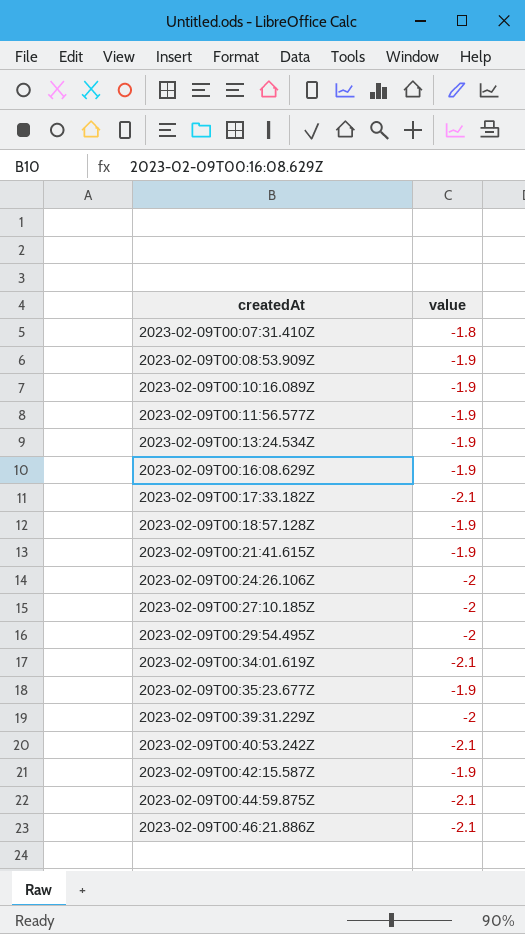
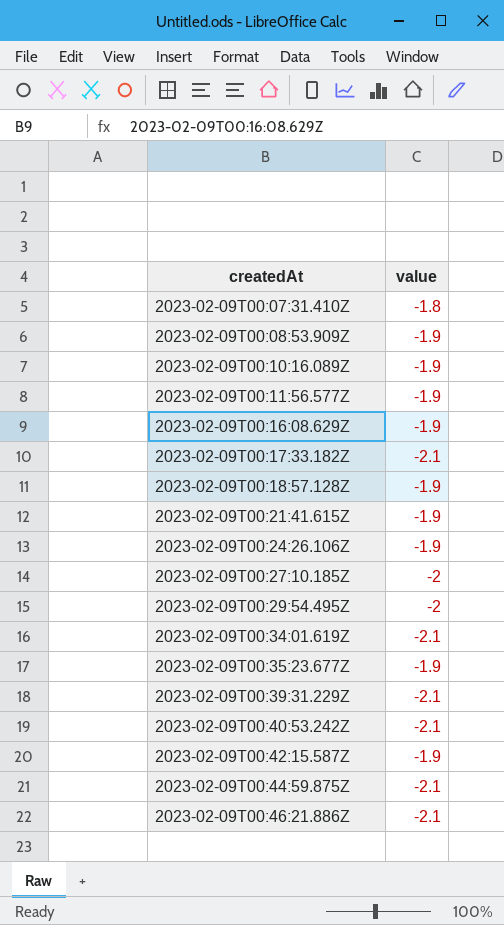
row 2023-02-09T00:13:24.534Z: -1.9 -> none
2023-02-09T00:24:26.106Z | value: -2 -> -1.9
2023-02-09T00:39:31.229Z | value: -2 -> -2.1

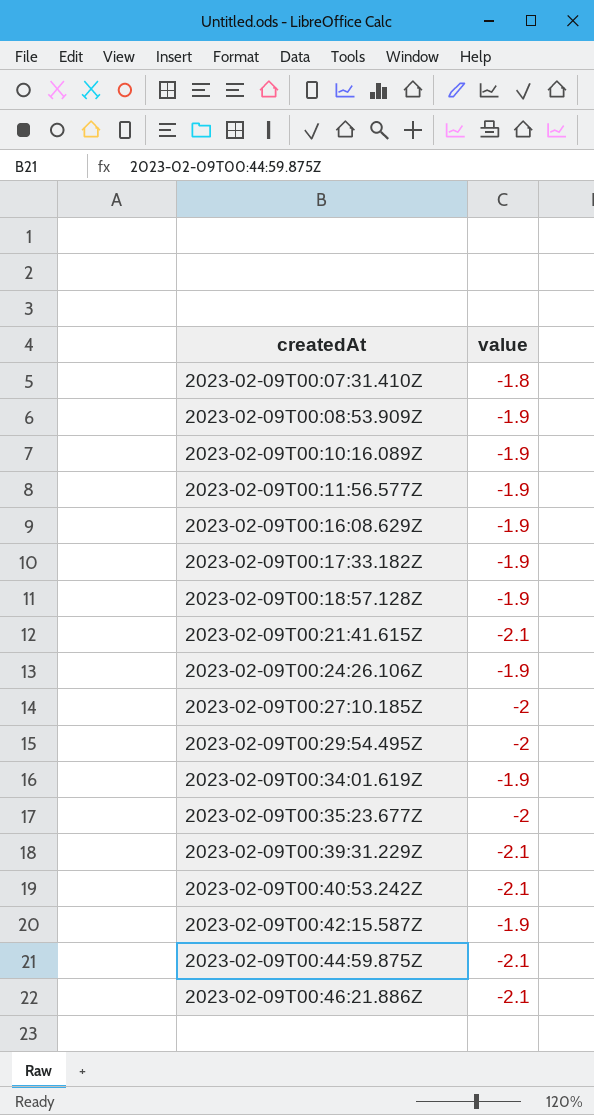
2023-02-09T00:17:33.182Z | value: -2.1 -> -1.9
2023-02-09T00:21:41.615Z | value: -1.9 -> -2.1
2023-02-09T00:34:01.619Z | value: -2.1 -> -1.9
2023-02-09T00:35:23.677Z | value: -1.9 -> -2

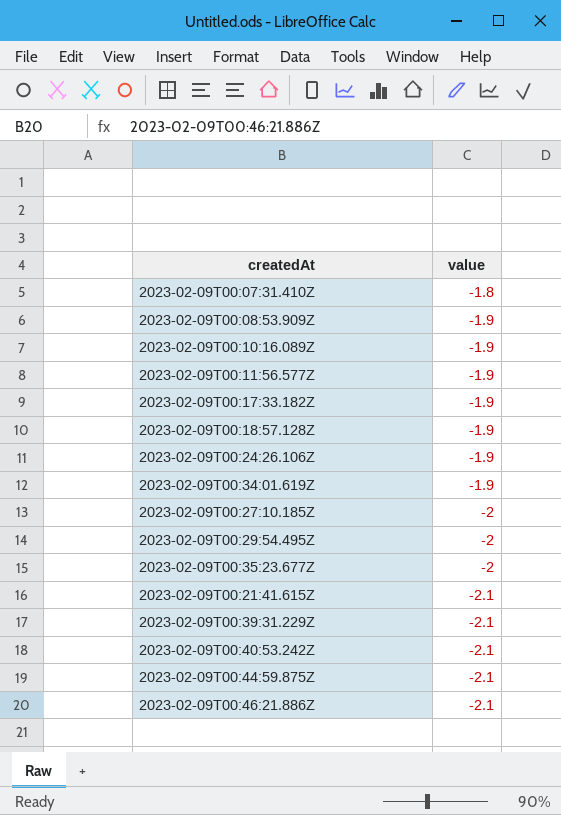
row order: createdAt ascending -> value descending
row 2023-02-09T00:16:08.629Z: -1.9 -> none
row 2023-02-09T00:42:15.587Z: -1.9 -> none

